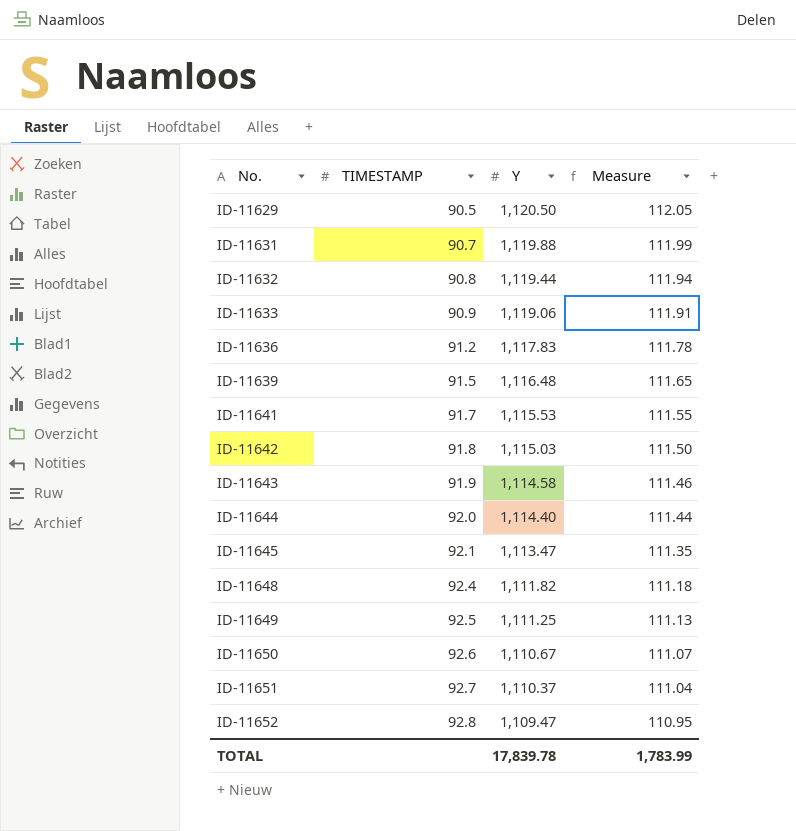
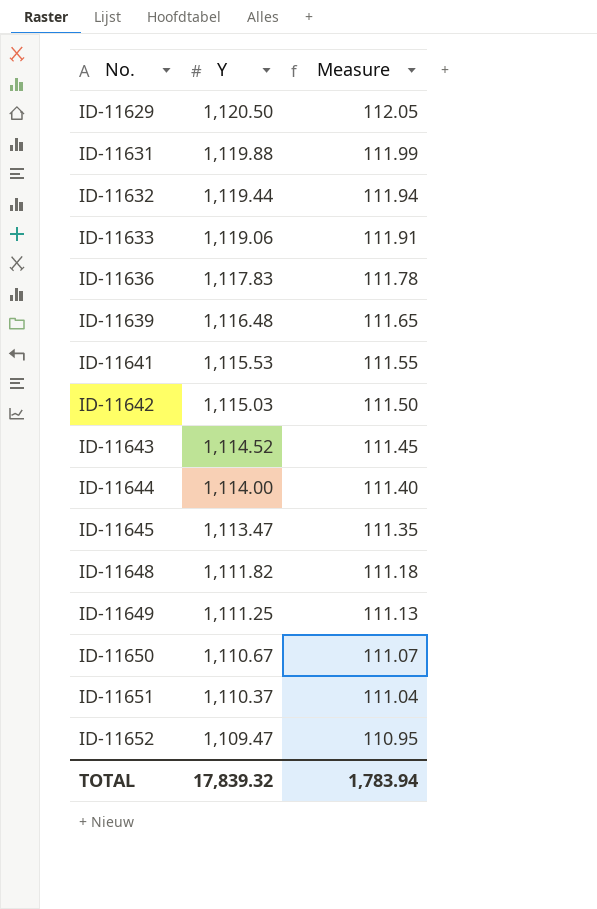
column TIMESTAMP | position: 2 -> none
ID-11643 | Y: 1,114.58 -> 1,114.52
ID-11643 | Measure: 111.46 -> 111.45
ID-11644 | Y: 1,114.40 -> 1,114.00
ID-11644 | Measure: 111.44 -> 111.40
TOTAL | Y: 17,839.78 -> 17,839.32
TOTAL | Measure: 1,783.99 -> 1,783.94

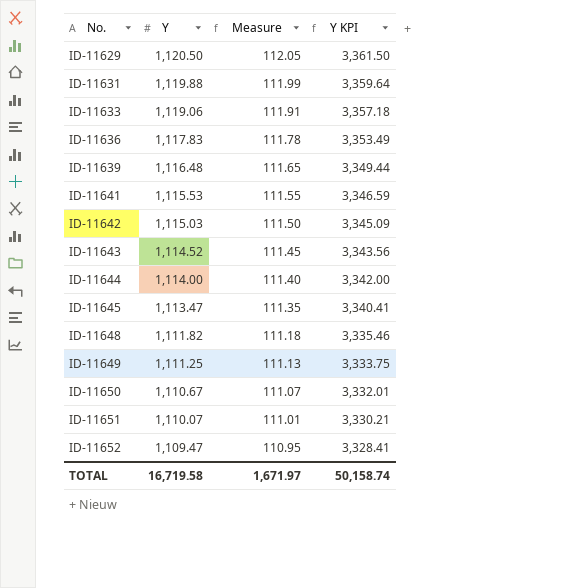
column Y KPI | formula: none -> [Y] * 3
row ID-11632: 1,119.44 | 111.94 -> none
ID-11651 | Y: 1,110.37 -> 1,110.07
ID-11651 | Measure: 111.04 -> 111.01
TOTAL | Y: 17,839.32 -> 16,719.58
TOTAL | Measure: 1,783.94 -> 1,671.97

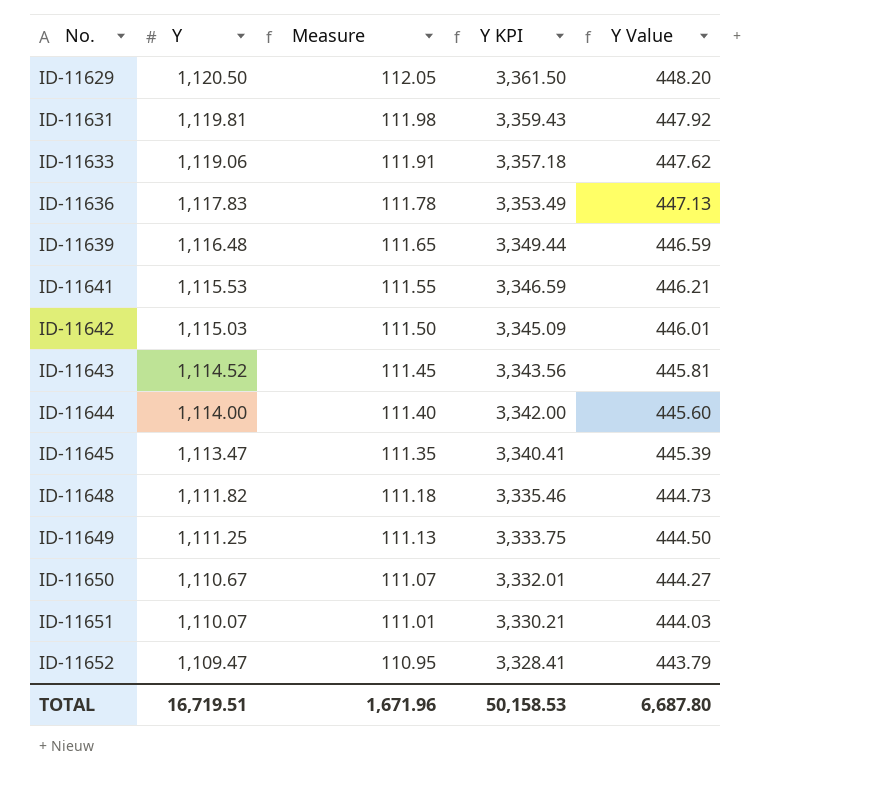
column Y Value | formula: none -> [Y] * 0.4
ID-11631 | Y: 1,119.88 -> 1,119.81
ID-11631 | Measure: 111.99 -> 111.98
ID-11631 | Y KPI: 3,359.64 -> 3,359.43
TOTAL | Y: 16,719.58 -> 16,719.51
TOTAL | Measure: 1,671.97 -> 1,671.96
TOTAL | Y KPI: 50,158.74 -> 50,158.53

